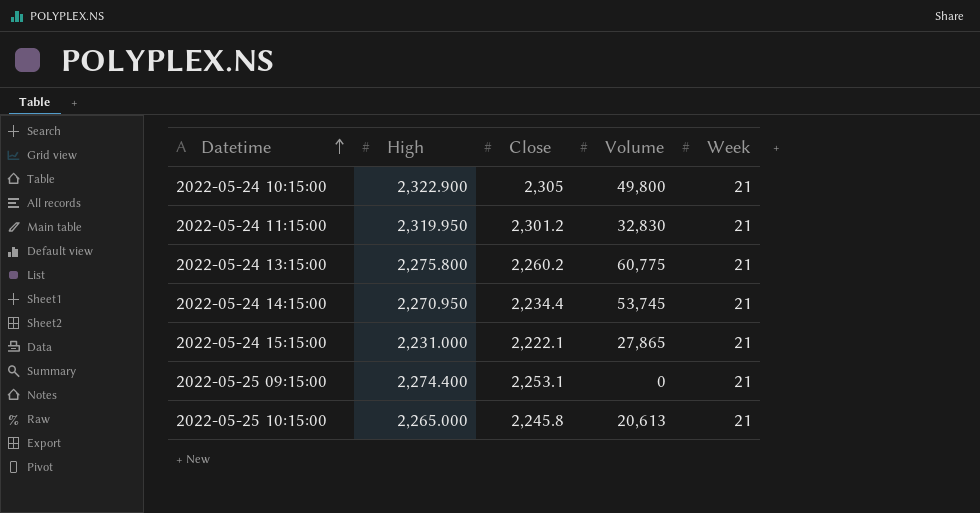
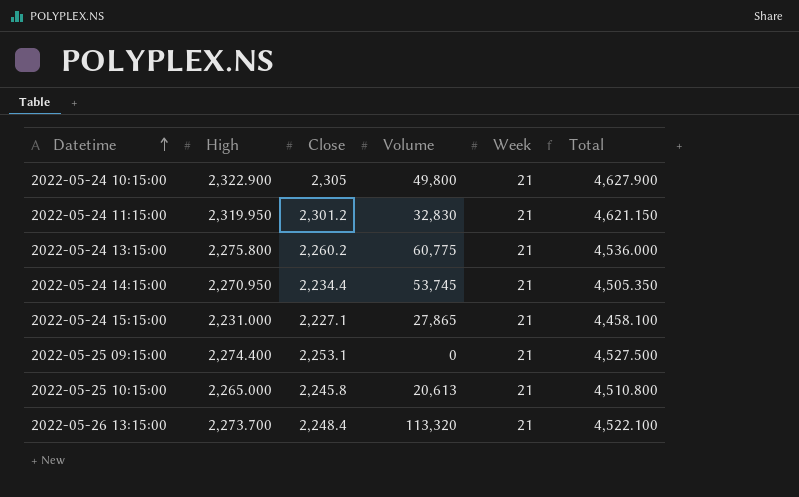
column Total | formula: none -> [High] + [Close]
2022-05-24 15:15:00 | Close: 2,222.1 -> 2,227.1
row 2022-05-26 13:15:00: none -> 2,273.700 | 2,248.4 | 113,320 | 21 | 4,522.100

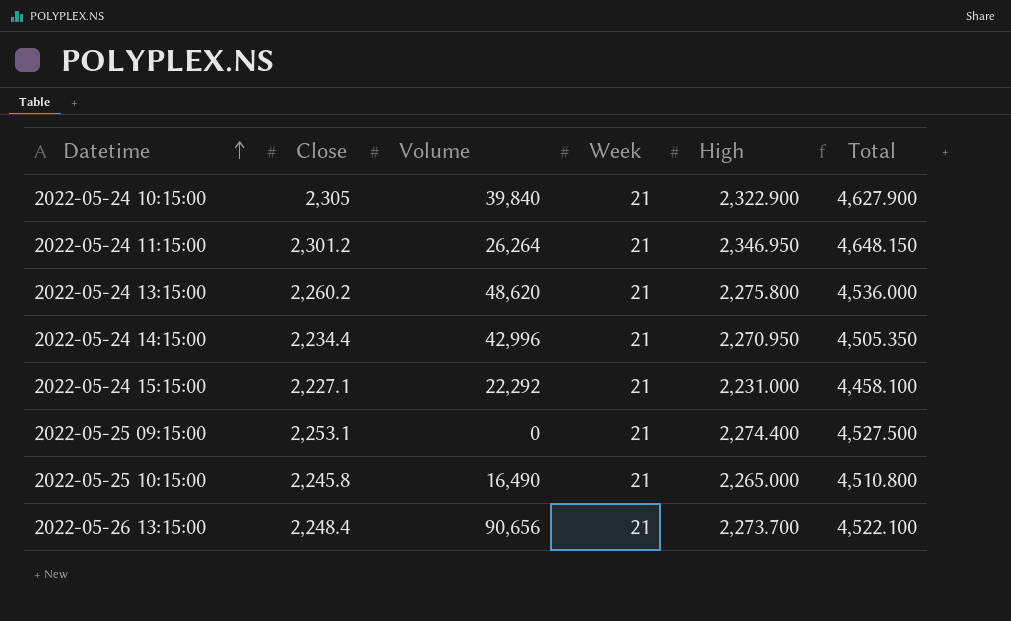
column High | position: 2 -> 5
2022-05-24 10:15:00 | Volume: 49,800 -> 39,840
2022-05-24 11:15:00 | Volume: 32,830 -> 26,264
2022-05-24 11:15:00 | High: 2,319.950 -> 2,346.950
2022-05-24 11:15:00 | Total: 4,621.150 -> 4,648.150
2022-05-24 13:15:00 | Volume: 60,775 -> 48,620
2022-05-24 14:15:00 | Volume: 53,745 -> 42,996
2022-05-24 15:15:00 | Volume: 27,865 -> 22,292
2022-05-25 10:15:00 | Volume: 20,613 -> 16,490
2022-05-26 13:15:00 | Volume: 113,320 -> 90,656

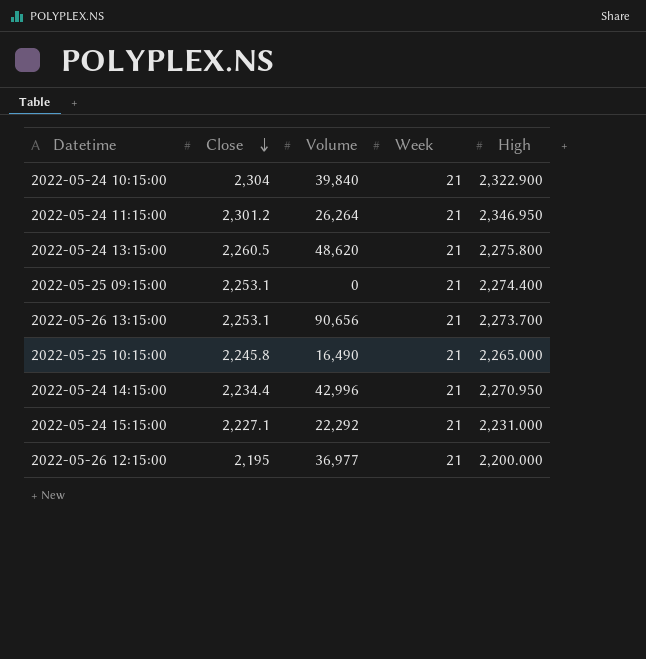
row order: Datetime ascending -> Close descending
column Total | formula: [Close] + [High] -> none
2022-05-24 10:15:00 | Close: 2,305 -> 2,304
2022-05-24 13:15:00 | Close: 2,260.2 -> 2,260.5
2022-05-26 13:15:00 | Close: 2,248.4 -> 2,253.1
row 2022-05-26 12:15:00: none -> 2,195 | 36,977 | 21 | 2,200.000

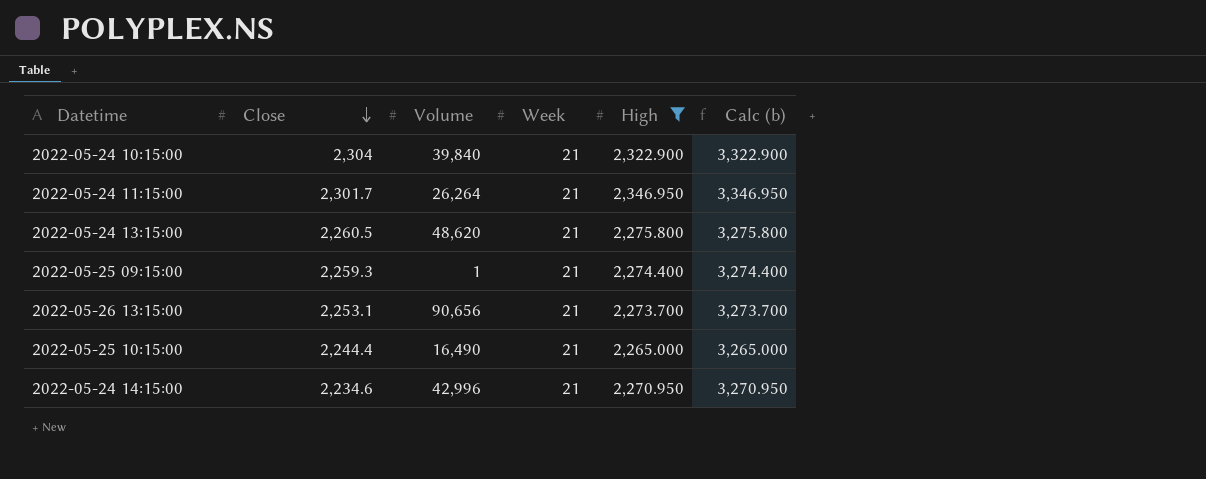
filter: none -> High >= 2,265.000
column Calc (b) | formula: none -> [High] + 1000
2022-05-24 11:15:00 | Close: 2,301.2 -> 2,301.7
2022-05-25 09:15:00 | Close: 2,253.1 -> 2,259.3
2022-05-25 09:15:00 | Volume: 0 -> 1
2022-05-25 10:15:00 | Close: 2,245.8 -> 2,244.4
2022-05-24 14:15:00 | Close: 2,234.4 -> 2,234.6

